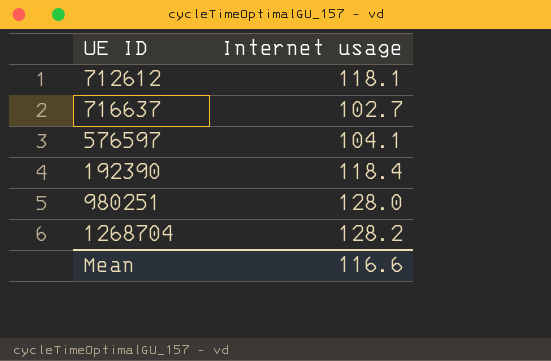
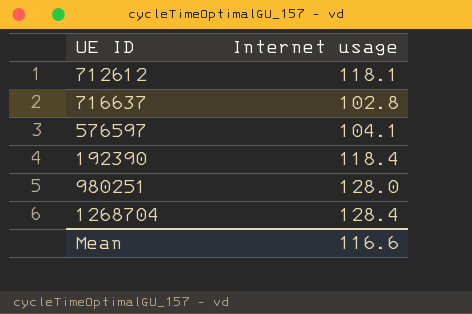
716637 | Internet usage: 102.7 -> 102.8
1268704 | Internet usage: 128.2 -> 128.4

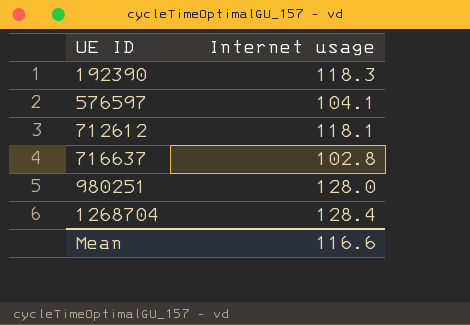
row order: none -> UE ID ascending
192390 | Internet usage: 118.4 -> 118.3

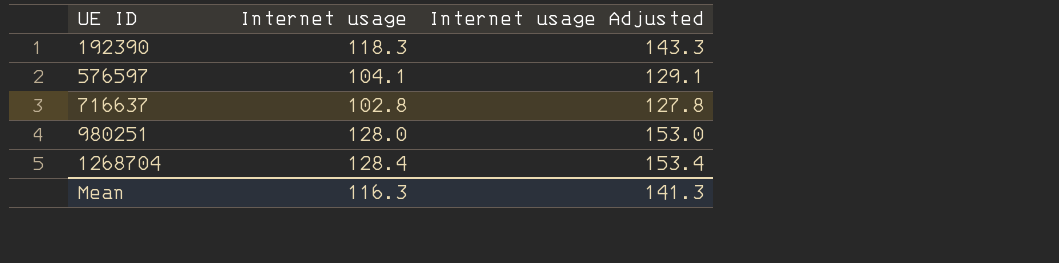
column Internet usage Adjusted | formula: none -> [Internet usage] + 25
row 712612: 118.1 -> none
Mean | Internet usage: 116.6 -> 116.3

